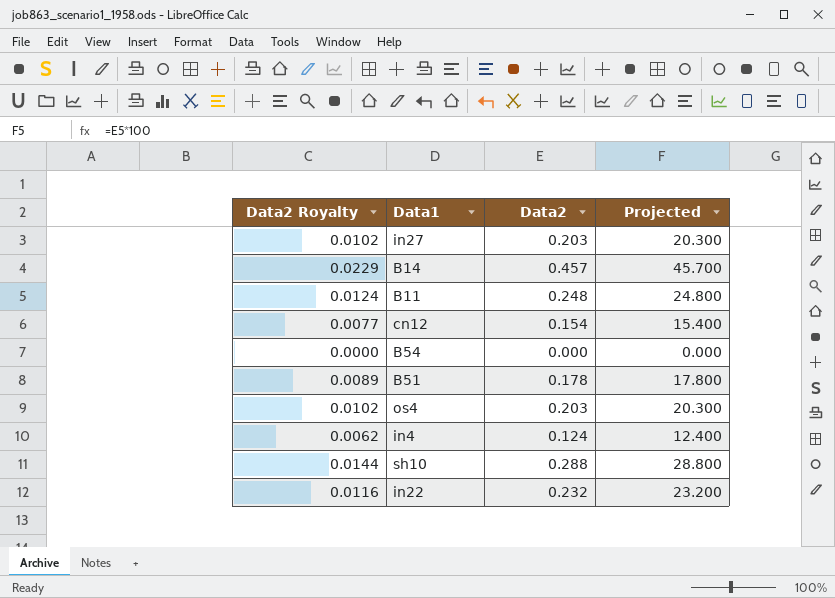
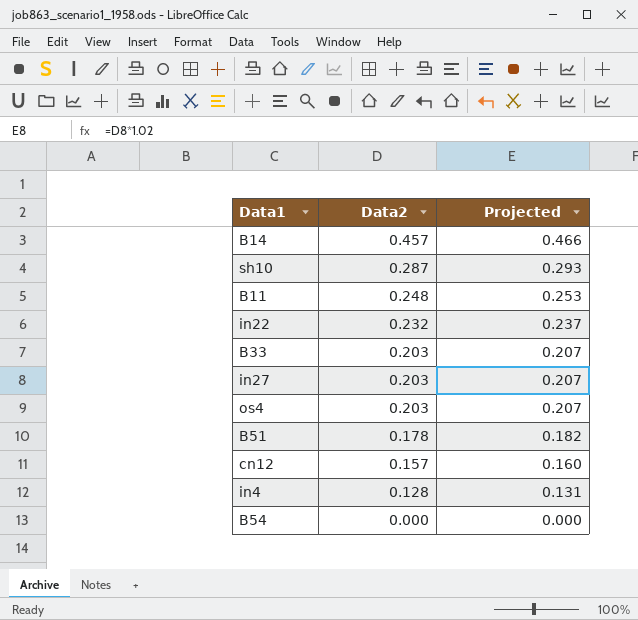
row order: none -> Data2 descending
column Data2 Royalty | formula: [Data2] * 0.05 -> none
column Projected | formula: [Data2] * 100 -> [Data2] * 1.02
sh10 | Data2: 0.288 -> 0.287
row B33: none -> 0.203 | 0.207
cn12 | Data2: 0.154 -> 0.157
in4 | Data2: 0.124 -> 0.128

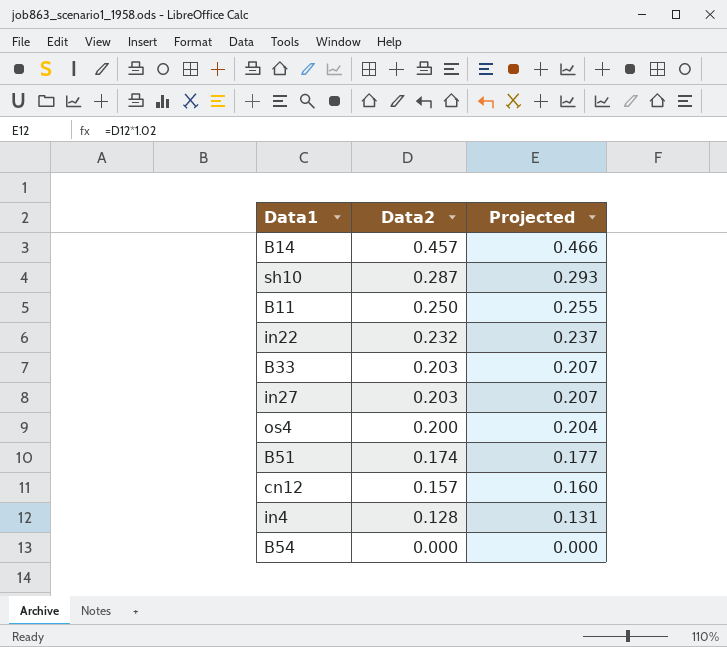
B11 | Data2: 0.248 -> 0.250
B11 | Projected: 0.253 -> 0.255
os4 | Data2: 0.203 -> 0.200
os4 | Projected: 0.207 -> 0.204
B51 | Data2: 0.178 -> 0.174
B51 | Projected: 0.182 -> 0.177

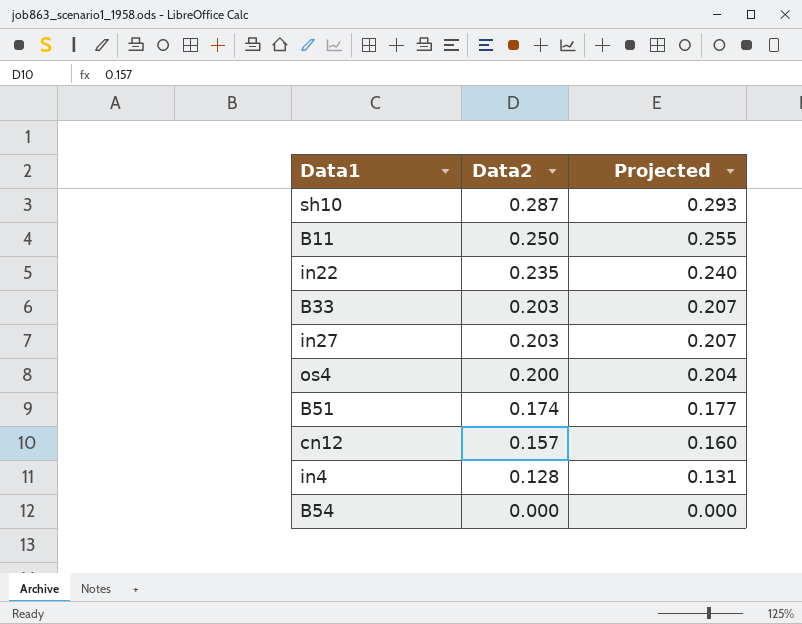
row B14: 0.457 | 0.466 -> none
in22 | Data2: 0.232 -> 0.235
in22 | Projected: 0.237 -> 0.240

